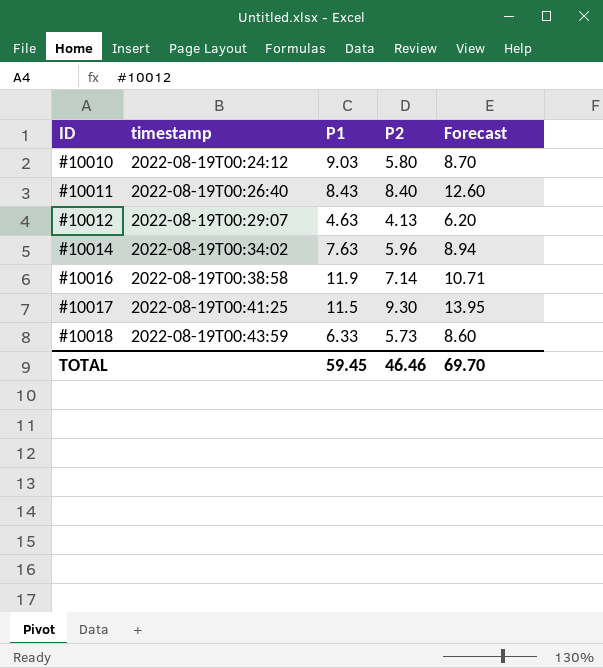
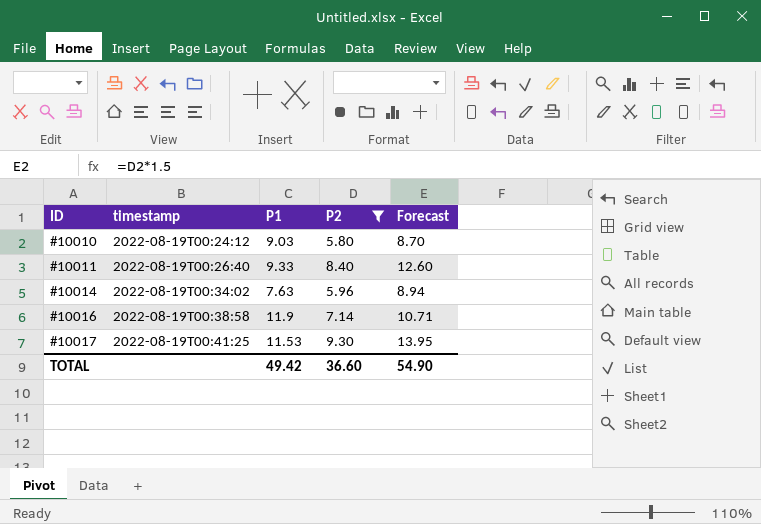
filter: none -> P2 >= 5.80
#10011 | P1: 8.43 -> 9.33
#10017 | P1: 11.5 -> 11.53
TOTAL | P1: 59.45 -> 49.42
TOTAL | P2: 46.46 -> 36.60
TOTAL | Forecast: 69.70 -> 54.90

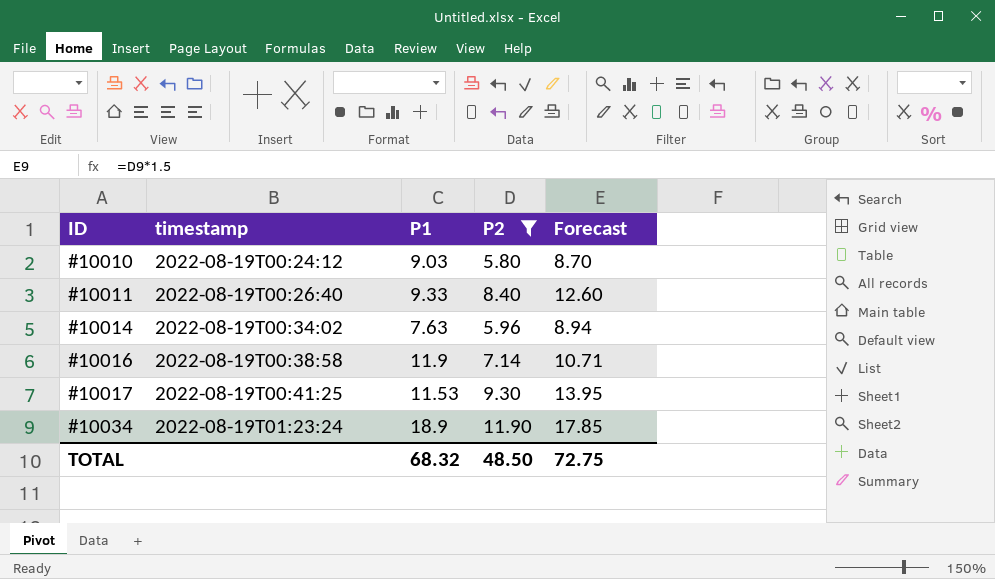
row #10034: none -> 2022-08-19T01:23:24 | 18.9 | 11.90 | 17.85
TOTAL | P1: 49.42 -> 68.32
TOTAL | P2: 36.60 -> 48.50
TOTAL | Forecast: 54.90 -> 72.75

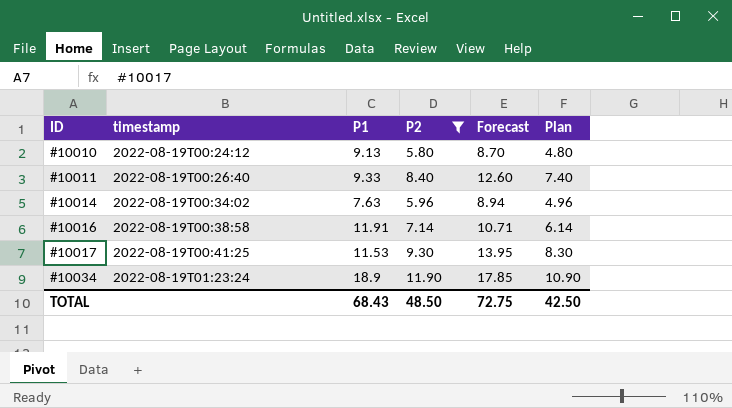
column Plan | formula: none -> [P2] - 1
#10010 | P1: 9.03 -> 9.13
#10016 | P1: 11.9 -> 11.91
TOTAL | P1: 68.32 -> 68.43

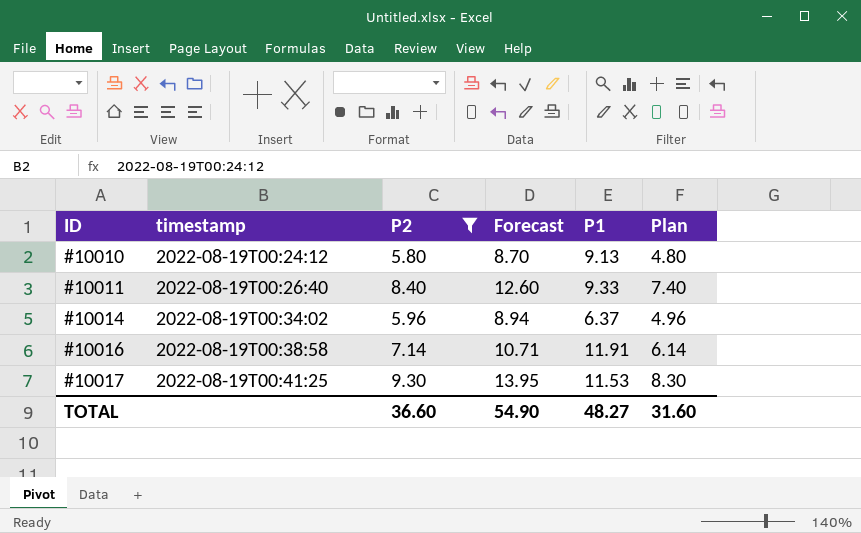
column P1 | position: 3 -> 5
row #10034: 2022-08-19T01:23:24 | 18.9 | 11.90 | 17.85 | 10.90 -> none
#10014 | P1: 7.63 -> 6.37
TOTAL | P2: 48.50 -> 36.60
TOTAL | Forecast: 72.75 -> 54.90
TOTAL | P1: 68.43 -> 48.27
TOTAL | Plan: 42.50 -> 31.60

